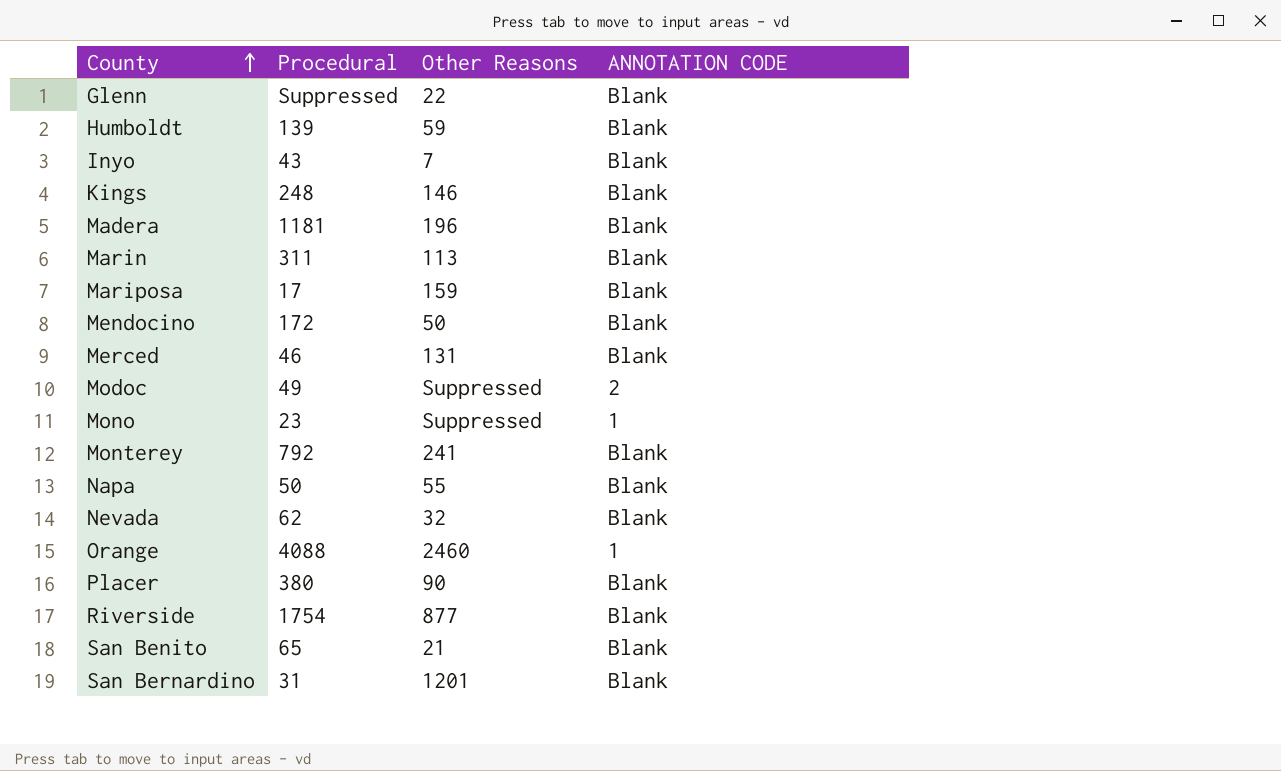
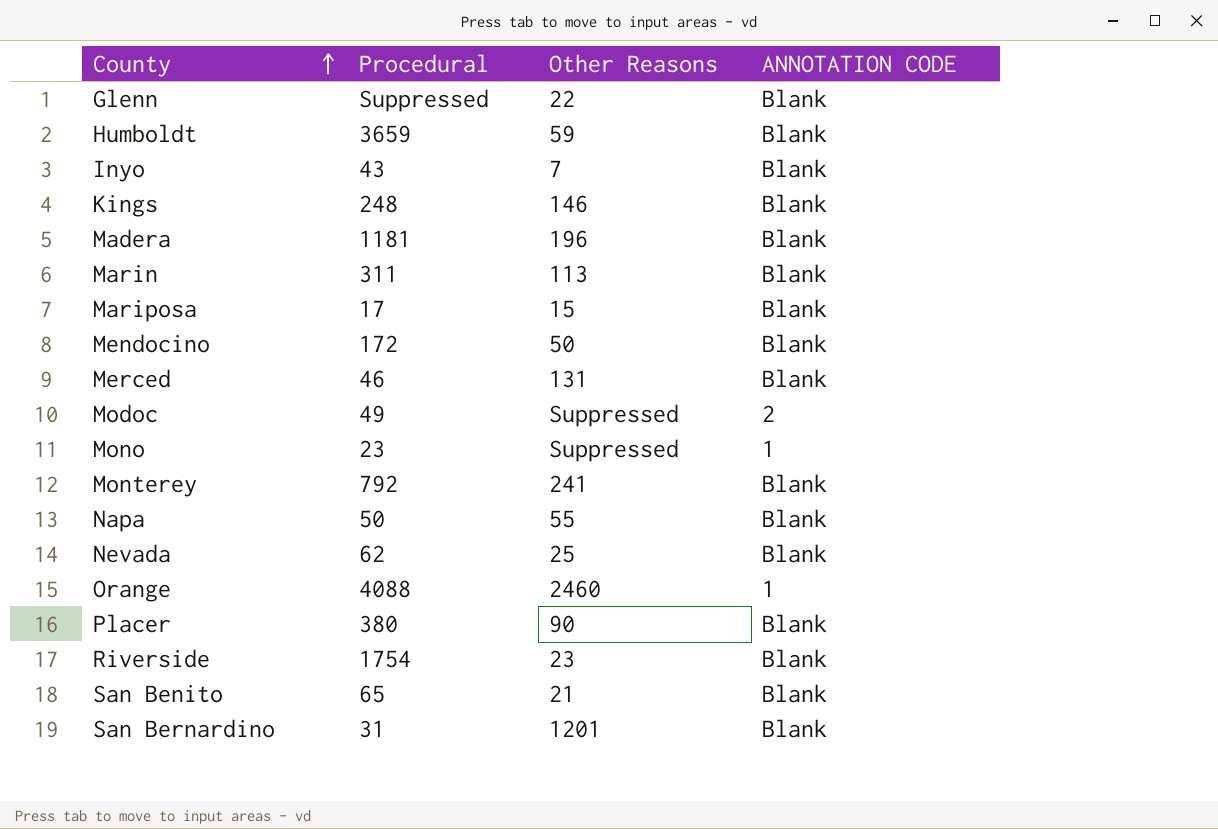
Humboldt | Procedural: 139 -> 3659
Mariposa | Other Reasons: 159 -> 15
Nevada | Other Reasons: 32 -> 25
Riverside | Other Reasons: 877 -> 23

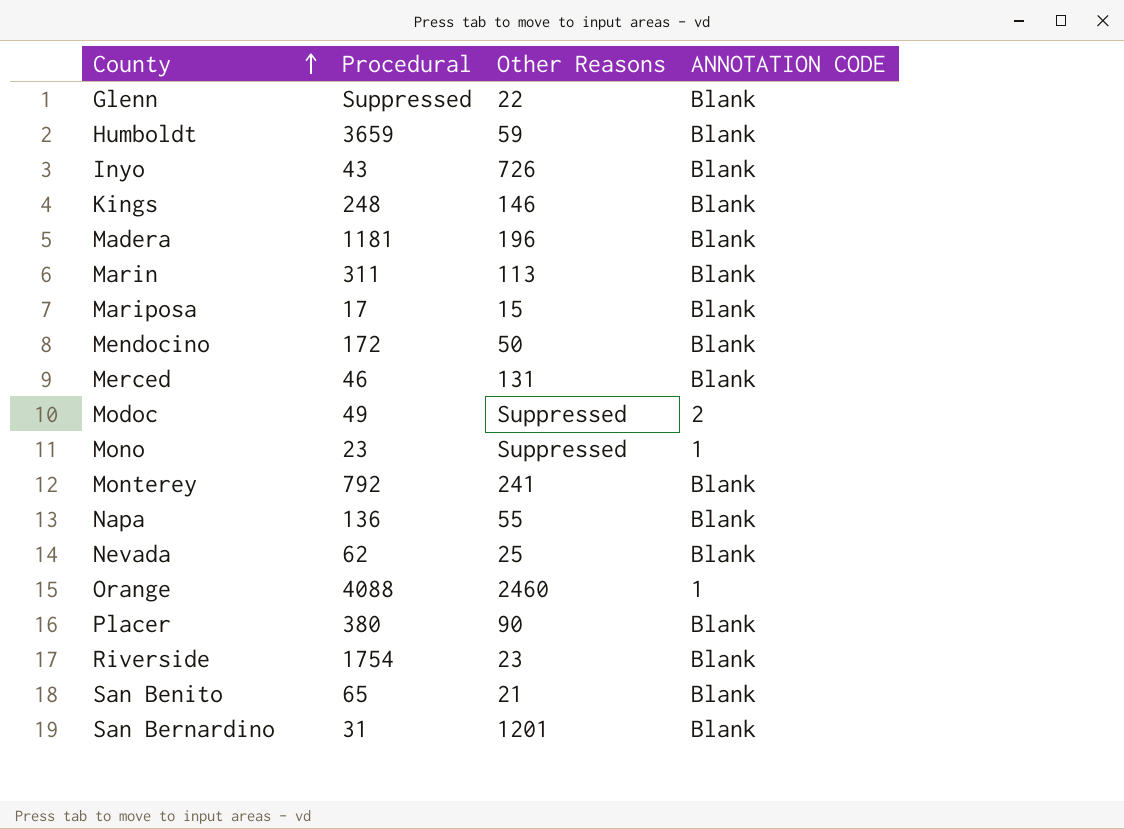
Inyo | Other Reasons: 7 -> 726
Napa | Procedural: 50 -> 136

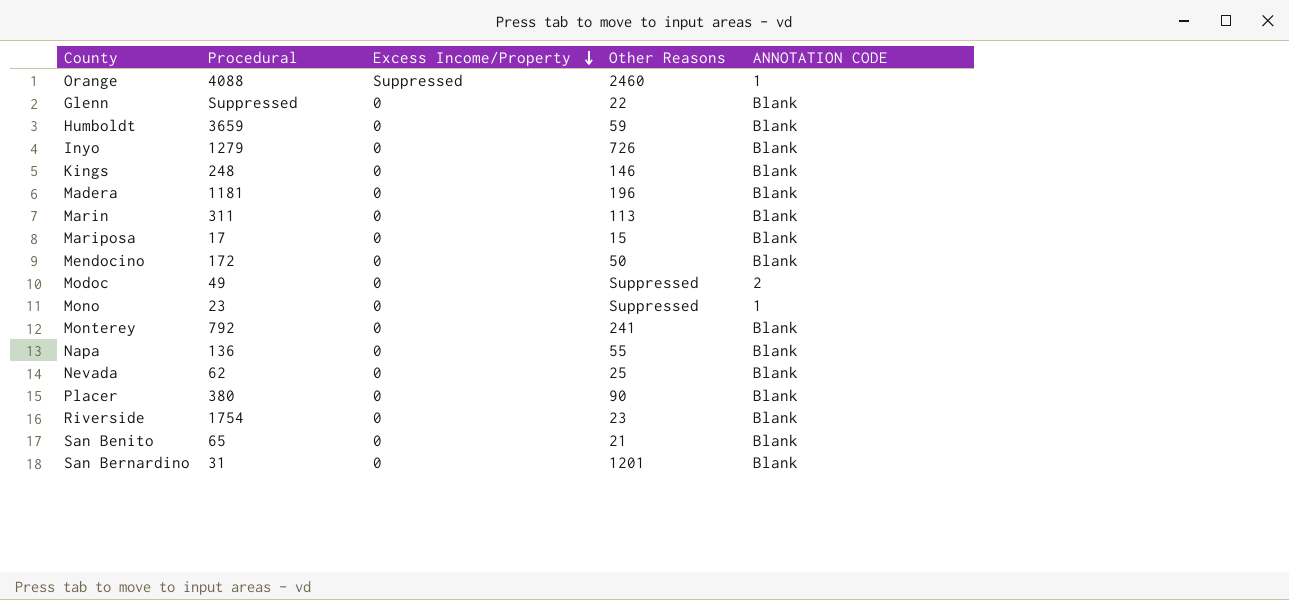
row order: County ascending -> Excess Income/Property descending
column Excess Income/Property | position: none -> 3
row Merced: 46 | 131 | Blank -> none
Inyo | Procedural: 43 -> 1279

